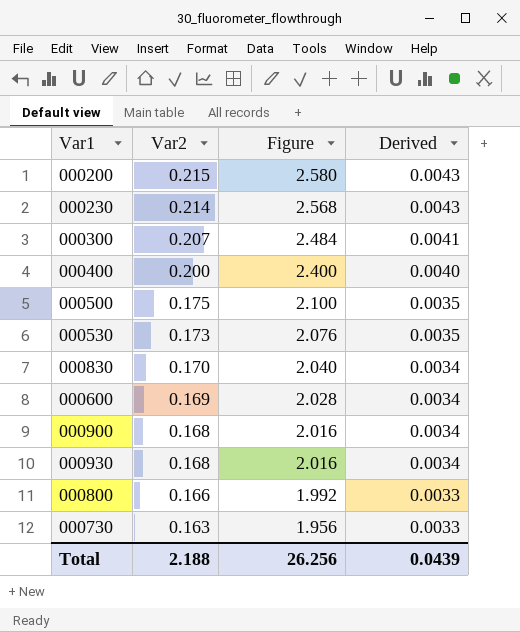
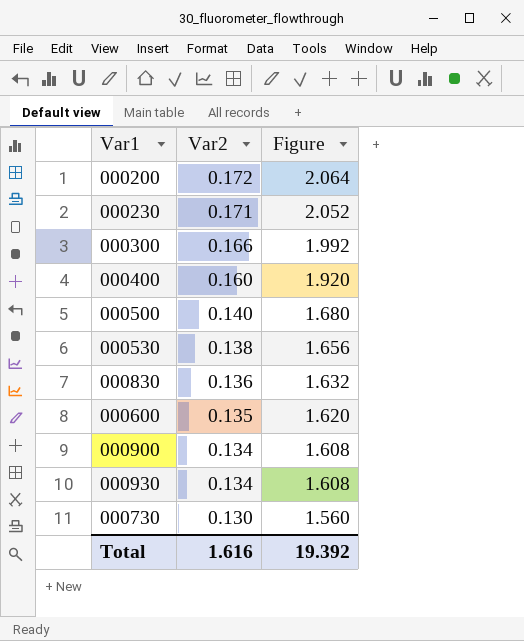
column Derived | formula: [Var2] * 0.02 -> none
row 000800: 0.166 | 1.992 | 0.0033 -> none
000200 | Var2: 0.215 -> 0.172
000200 | Figure: 2.580 -> 2.064
000230 | Var2: 0.214 -> 0.171
000230 | Figure: 2.568 -> 2.052
000300 | Var2: 0.207 -> 0.166
000300 | Figure: 2.484 -> 1.992
000400 | Var2: 0.200 -> 0.160
000400 | Figure: 2.400 -> 1.920
000500 | Var2: 0.175 -> 0.140
000500 | Figure: 2.100 -> 1.680
000530 | Var2: 0.173 -> 0.138
000530 | Figure: 2.076 -> 1.656
000830 | Var2: 0.170 -> 0.136
000830 | Figure: 2.040 -> 1.632
000600 | Var2: 0.169 -> 0.135
000600 | Figure: 2.028 -> 1.620
000900 | Var2: 0.168 -> 0.134
000900 | Figure: 2.016 -> 1.608
000930 | Var2: 0.168 -> 0.134
000930 | Figure: 2.016 -> 1.608
000730 | Var2: 0.163 -> 0.130
000730 | Figure: 1.956 -> 1.560
Total | Var2: 2.188 -> 1.616
Total | Figure: 26.256 -> 19.392

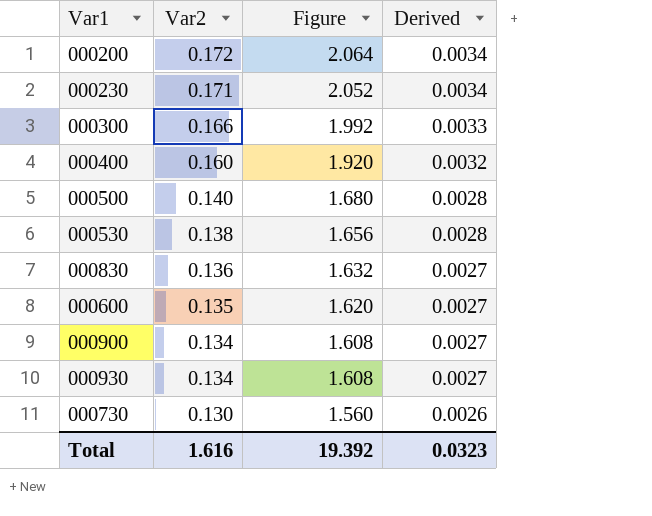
column Derived | formula: none -> [Var2] * 0.02

